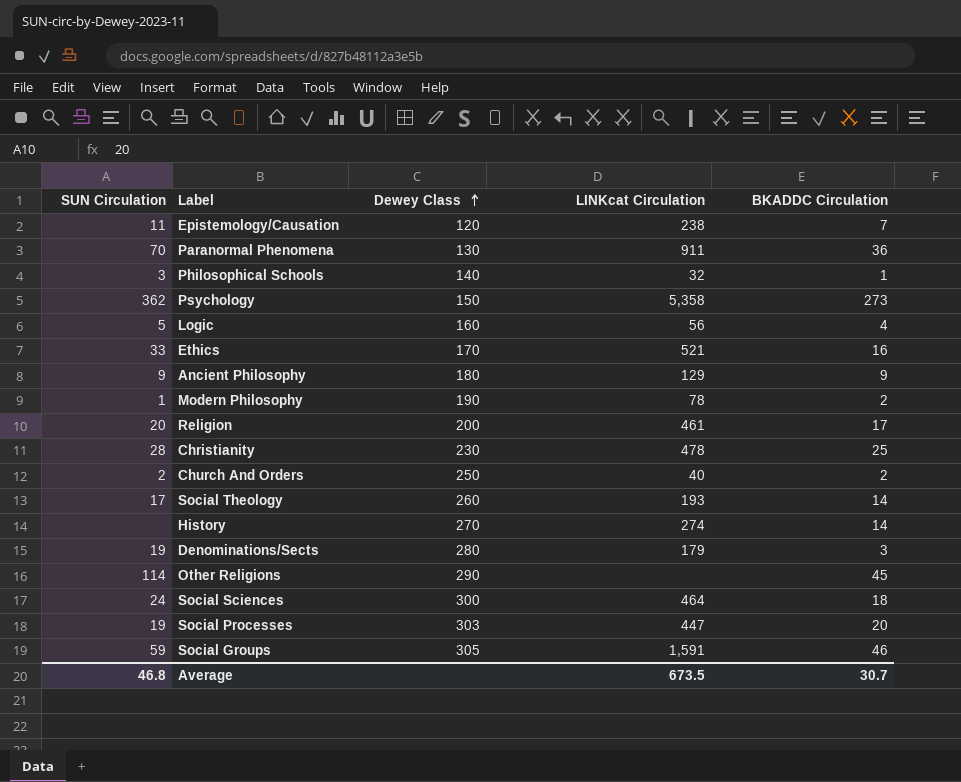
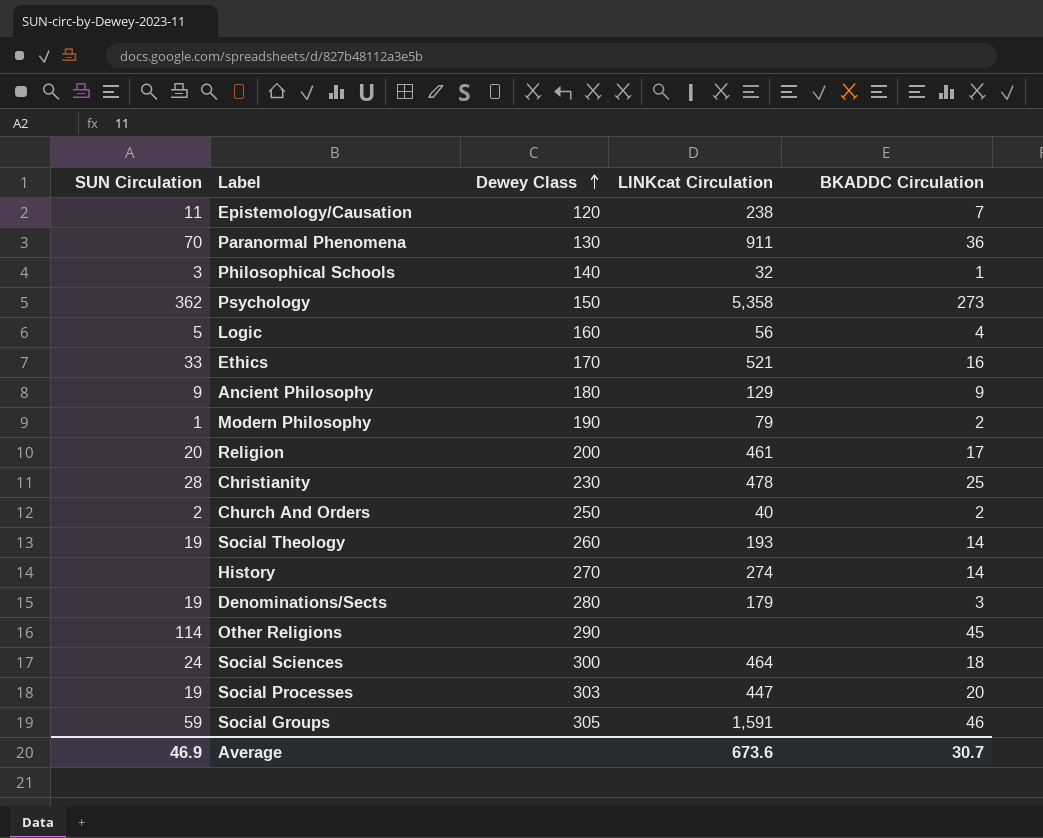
Modern Philosophy | LINKcat Circulation: 78 -> 79
Social Theology | SUN Circulation: 17 -> 19
Average | SUN Circulation: 46.8 -> 46.9
Average | LINKcat Circulation: 673.5 -> 673.6

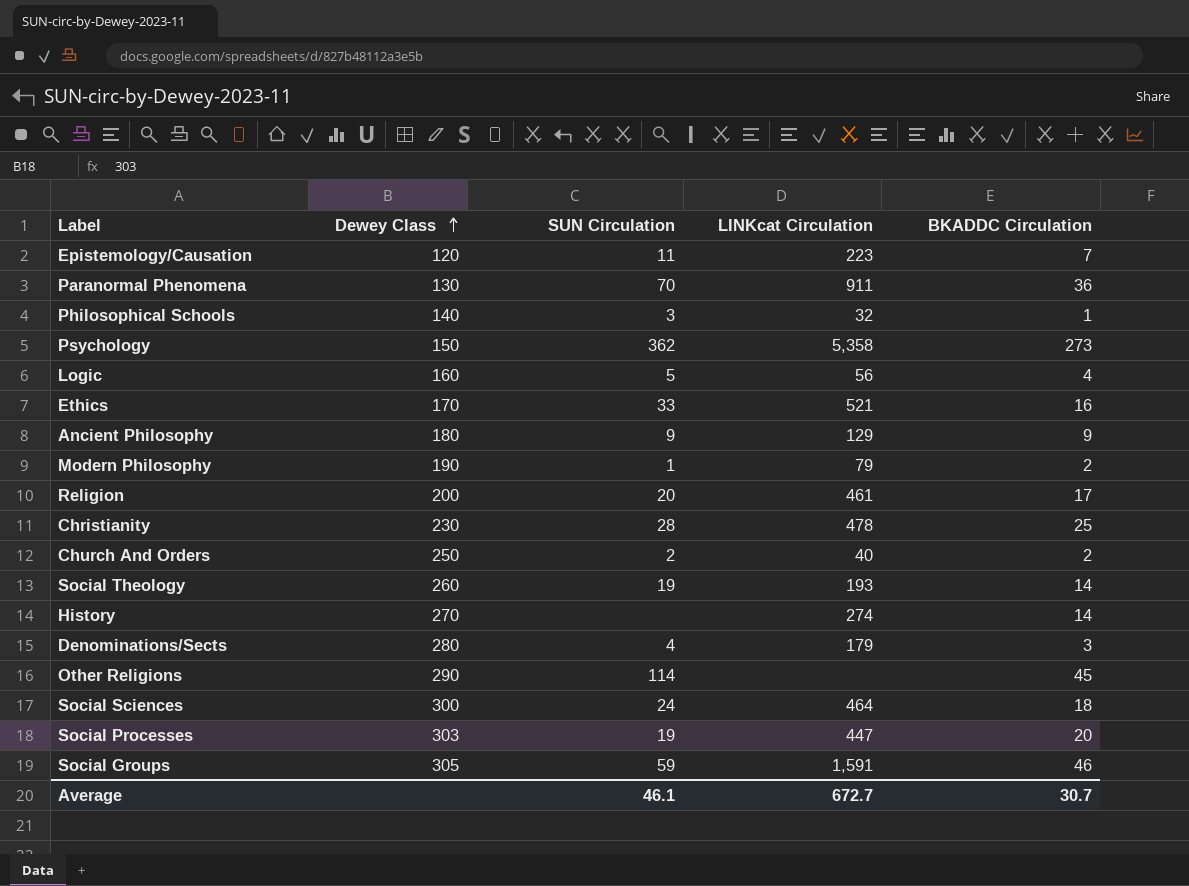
column SUN Circulation | position: 1 -> 3
Epistemology/Causation | LINKcat Circulation: 238 -> 223
Denominations/Sects | SUN Circulation: 19 -> 4
Average | SUN Circulation: 46.9 -> 46.1
Average | LINKcat Circulation: 673.6 -> 672.7

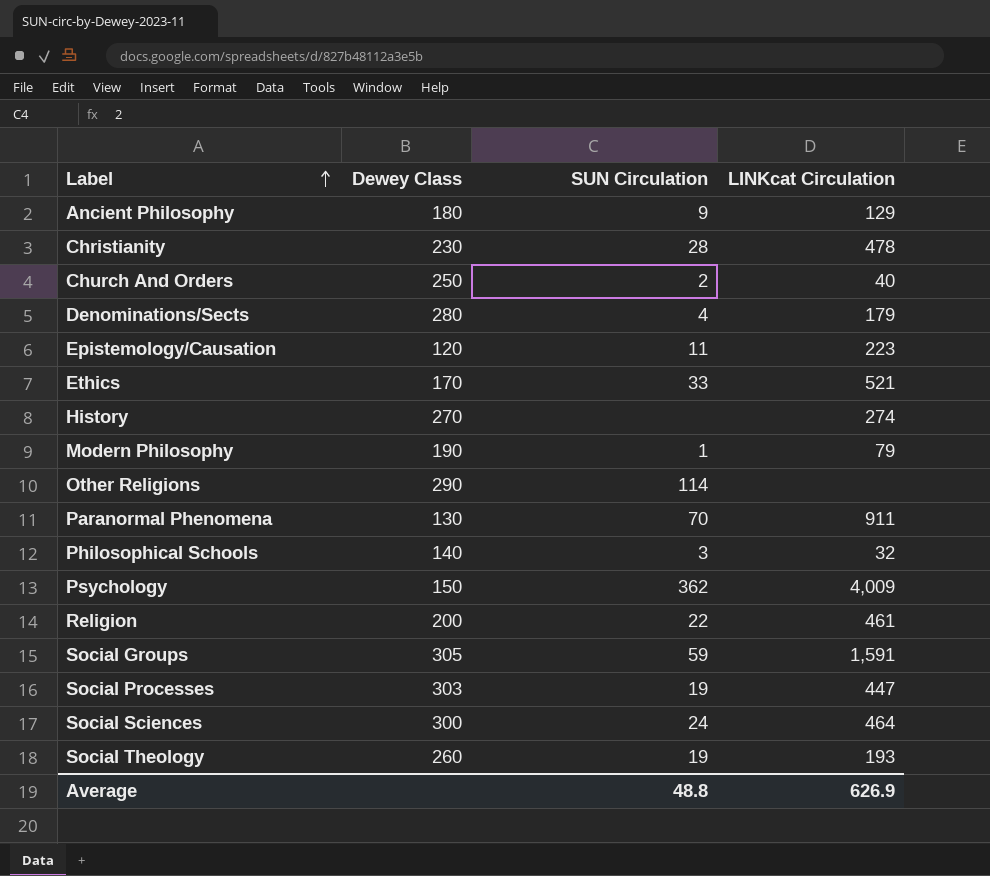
row order: Dewey Class ascending -> Label ascending
column BKADDC Circulation | position: 5 -> none
row Logic: 160 | 5 | 56 | 4 -> none
Psychology | LINKcat Circulation: 5,358 -> 4,009
Religion | SUN Circulation: 20 -> 22
Average | SUN Circulation: 46.1 -> 48.8
Average | LINKcat Circulation: 672.7 -> 626.9

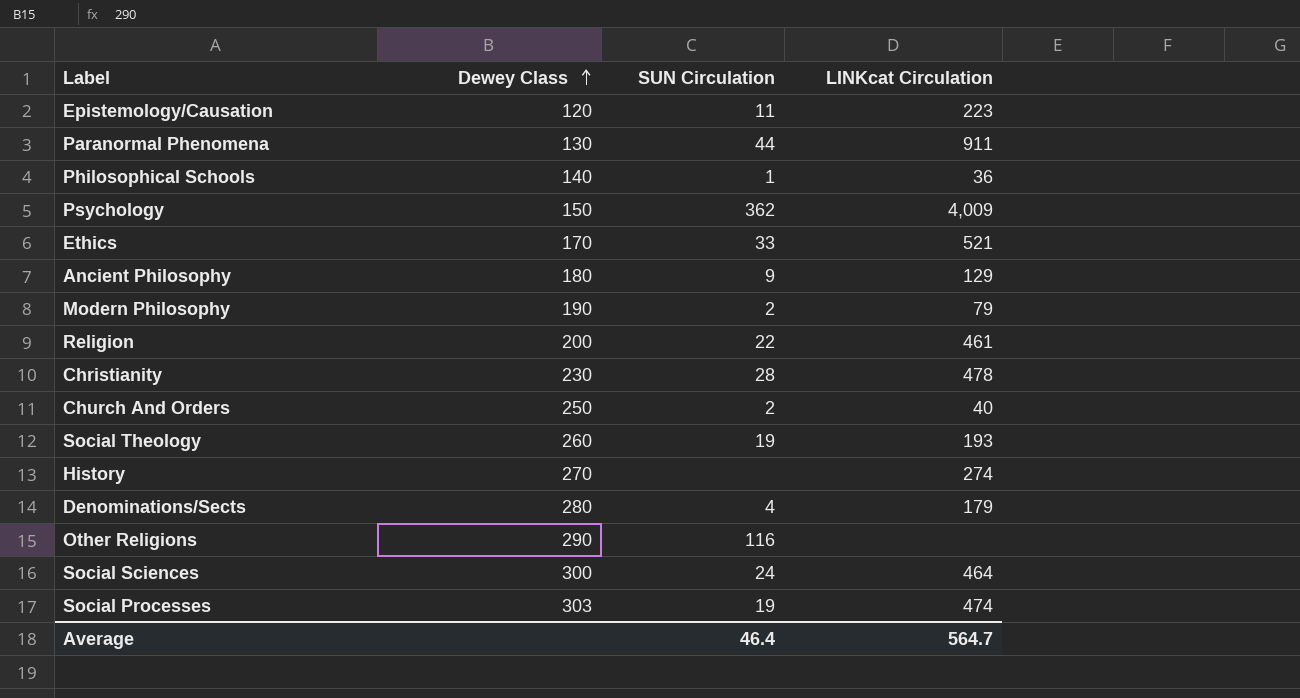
row order: Label ascending -> Dewey Class ascending
row Social Groups: 305 | 59 | 1,591 -> none
Paranormal Phenomena | SUN Circulation: 70 -> 44
Philosophical Schools | SUN Circulation: 3 -> 1
Philosophical Schools | LINKcat Circulation: 32 -> 36
Modern Philosophy | SUN Circulation: 1 -> 2
Other Religions | SUN Circulation: 114 -> 116
Social Processes | LINKcat Circulation: 447 -> 474
Average | SUN Circulation: 48.8 -> 46.4
Average | LINKcat Circulation: 626.9 -> 564.7

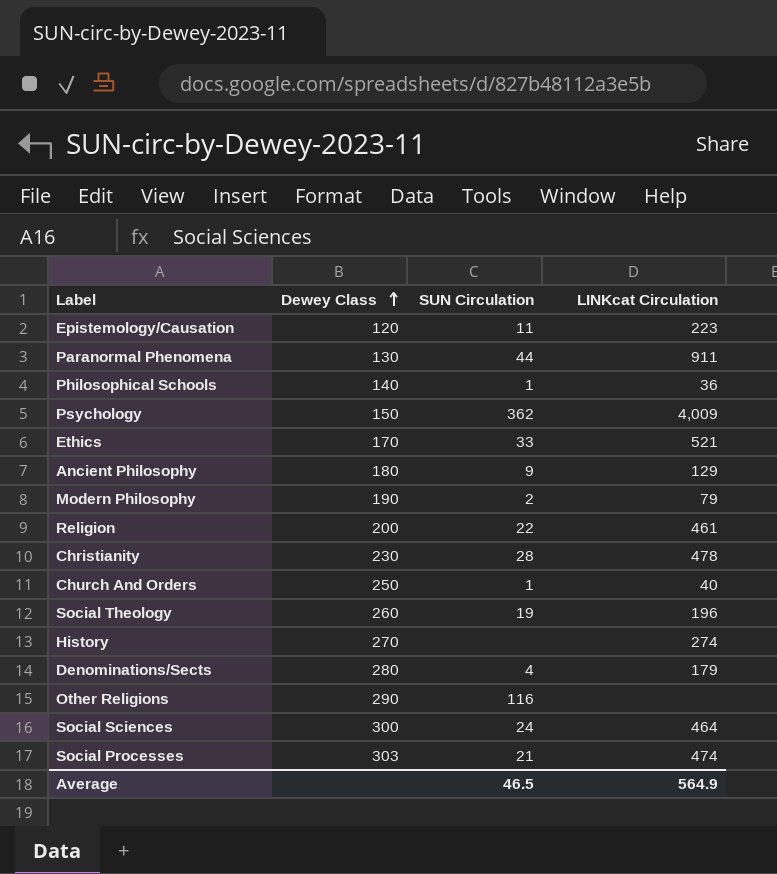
Church And Orders | SUN Circulation: 2 -> 1
Social Theology | LINKcat Circulation: 193 -> 196
Social Processes | SUN Circulation: 19 -> 21
Average | SUN Circulation: 46.4 -> 46.5
Average | LINKcat Circulation: 564.7 -> 564.9

